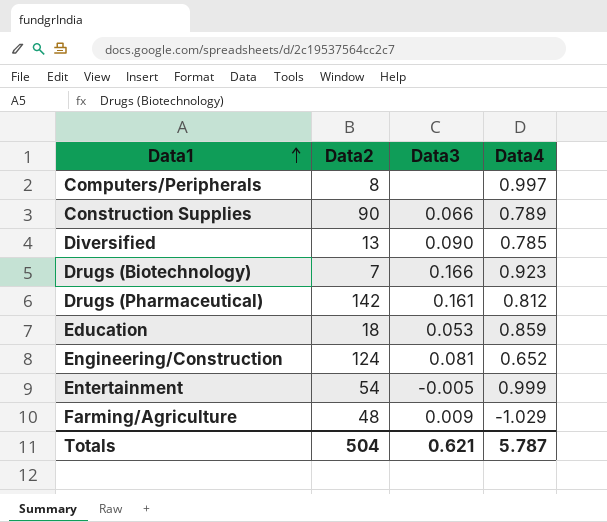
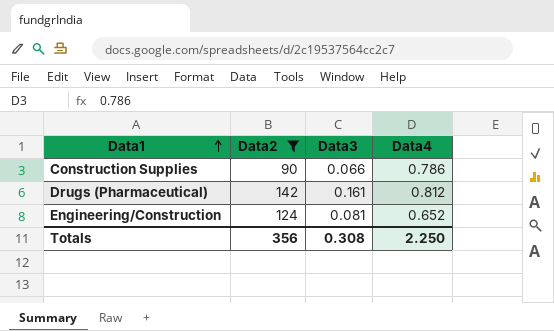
filter: none -> Data2 >= 90
Construction Supplies | Data4: 0.789 -> 0.786
Totals | Data2: 504 -> 356
Totals | Data3: 0.621 -> 0.308
Totals | Data4: 5.787 -> 2.250

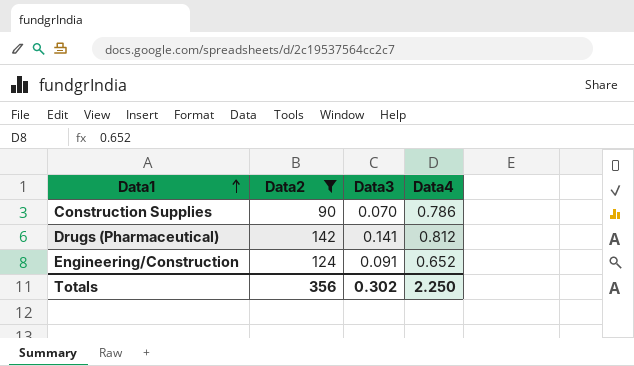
Construction Supplies | Data3: 0.066 -> 0.070
Drugs (Pharmaceutical) | Data3: 0.161 -> 0.141
Engineering/Construction | Data3: 0.081 -> 0.091
Totals | Data3: 0.308 -> 0.302

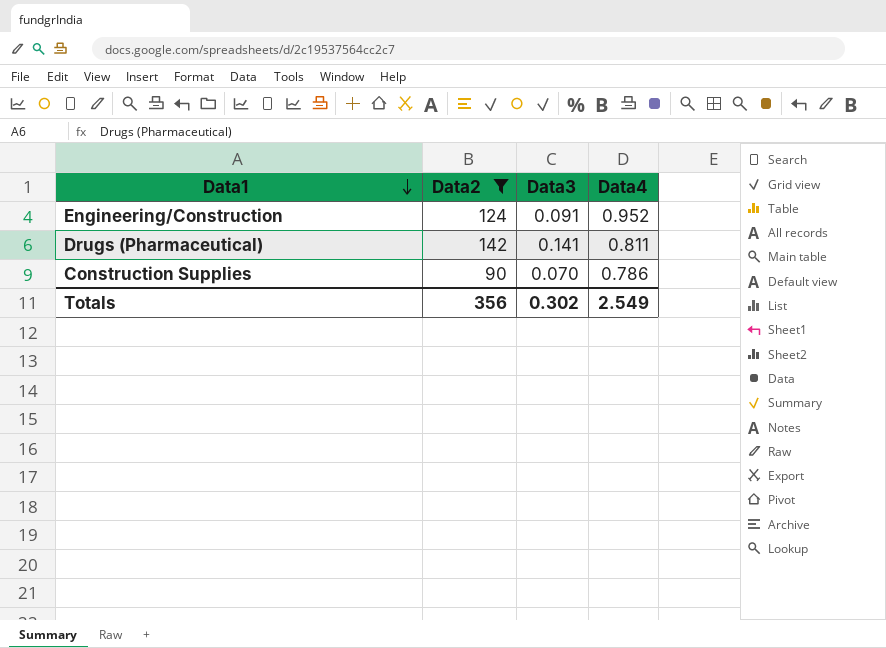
row order: Data1 ascending -> Data1 descending
Engineering/Construction | Data4: 0.652 -> 0.952
Drugs (Pharmaceutical) | Data4: 0.812 -> 0.811
Totals | Data4: 2.250 -> 2.549

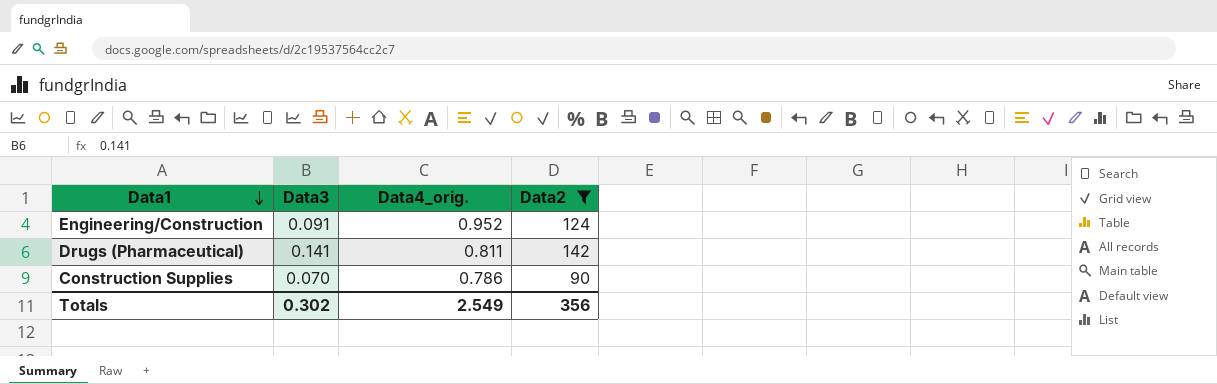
column name: Data4 -> Data4_orig.
column Data2 | position: 2 -> 4

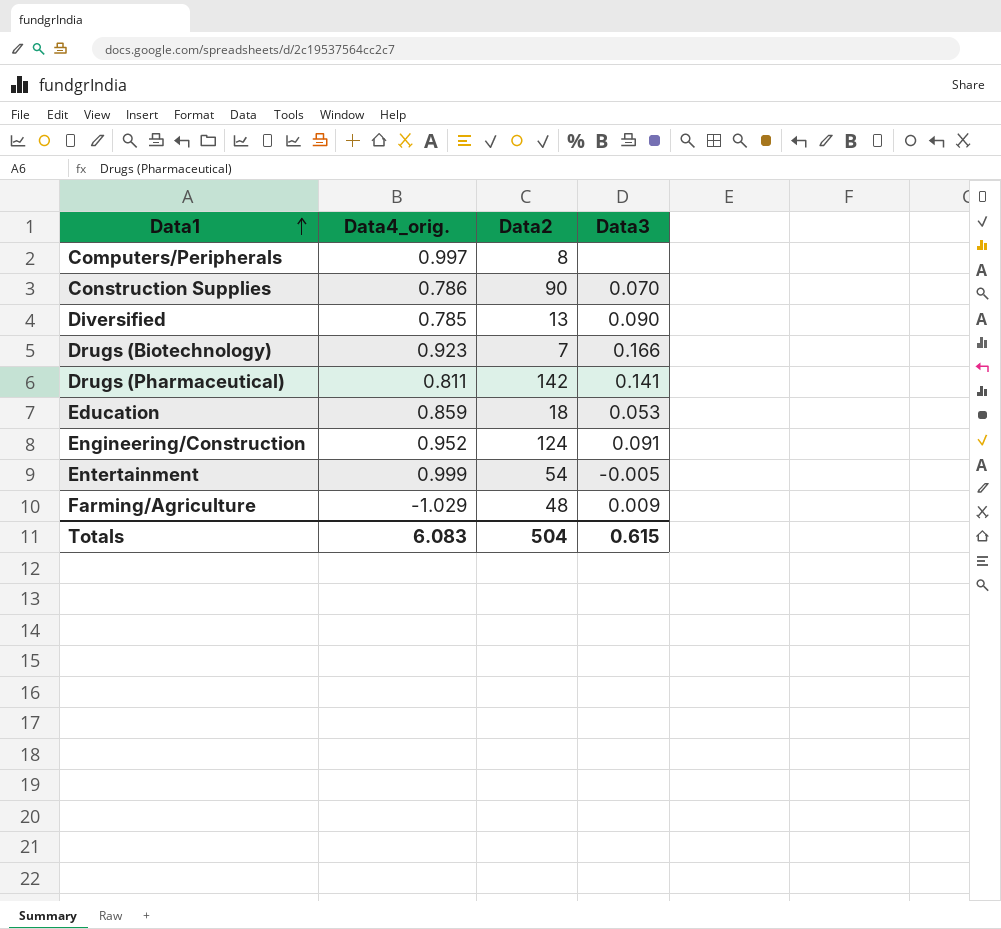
filter: Data2 >= 90 -> none
row order: Data1 descending -> Data1 ascending
column Data3 | position: 2 -> 4
Totals | Data4_orig.: 2.549 -> 6.083
Totals | Data2: 356 -> 504
Totals | Data3: 0.302 -> 0.615

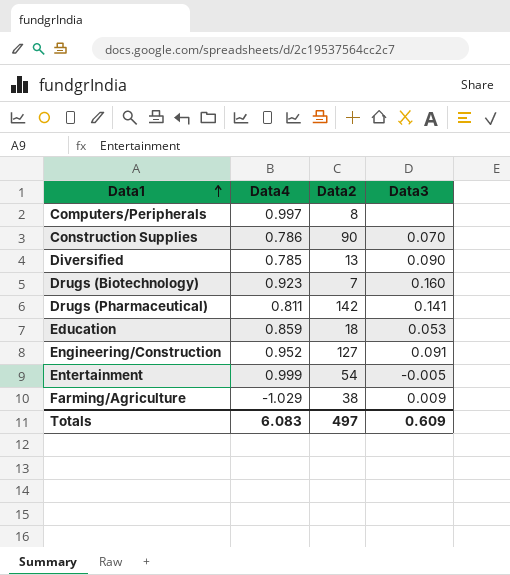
column name: Data4_orig. -> Data4
Drugs (Biotechnology) | Data3: 0.166 -> 0.160
Engineering/Construction | Data2: 124 -> 127
Farming/Agriculture | Data2: 48 -> 38
Totals | Data2: 504 -> 497
Totals | Data3: 0.615 -> 0.609

